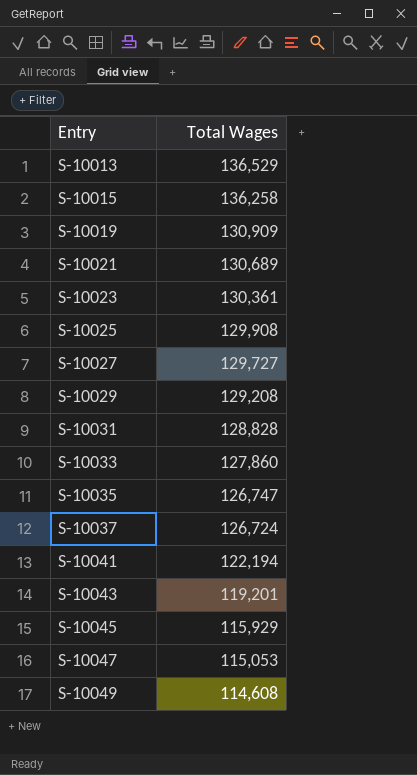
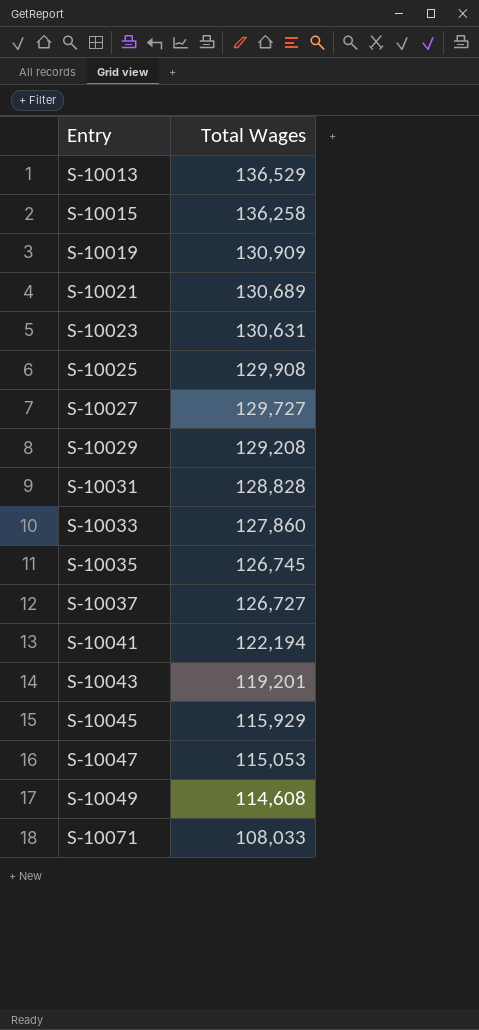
S-10023 | Total Wages: 130,361 -> 130,631
S-10035 | Total Wages: 126,747 -> 126,745
S-10037 | Total Wages: 126,724 -> 126,727
row S-10071: none -> 108,033

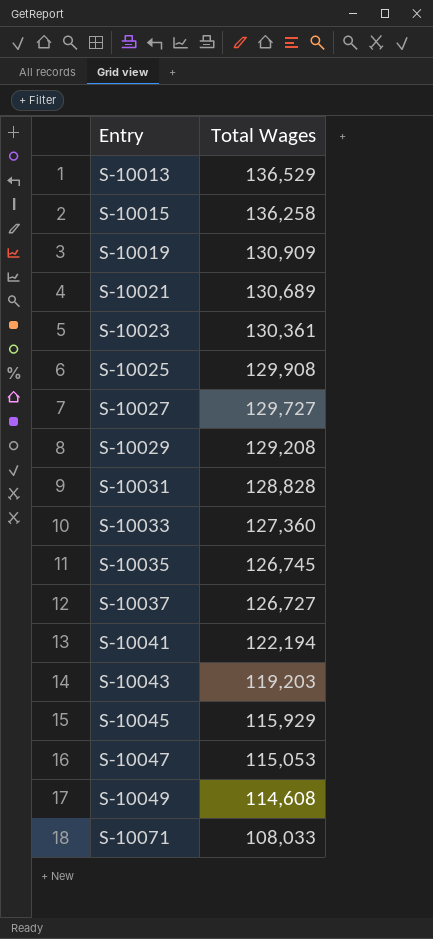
S-10023 | Total Wages: 130,631 -> 130,361
S-10033 | Total Wages: 127,860 -> 127,360
S-10043 | Total Wages: 119,201 -> 119,203

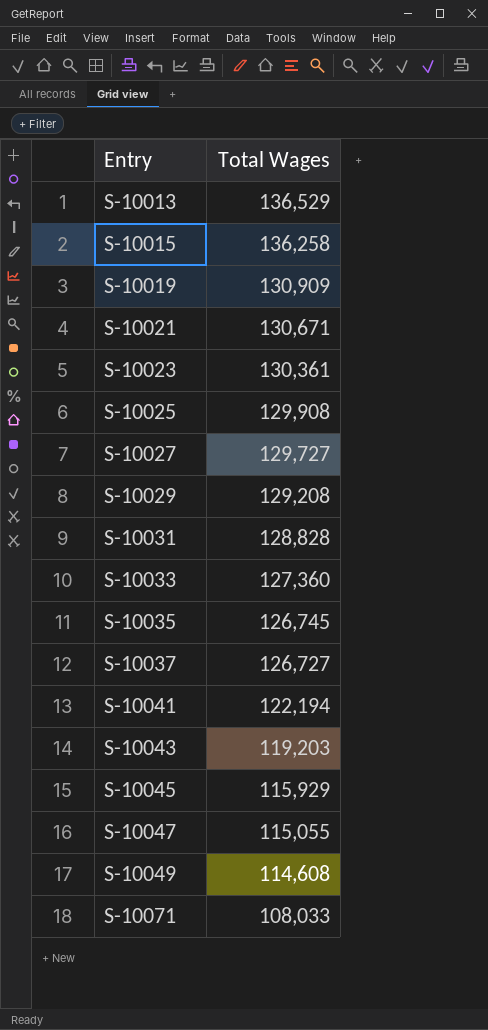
S-10021 | Total Wages: 130,689 -> 130,671
S-10047 | Total Wages: 115,053 -> 115,055

